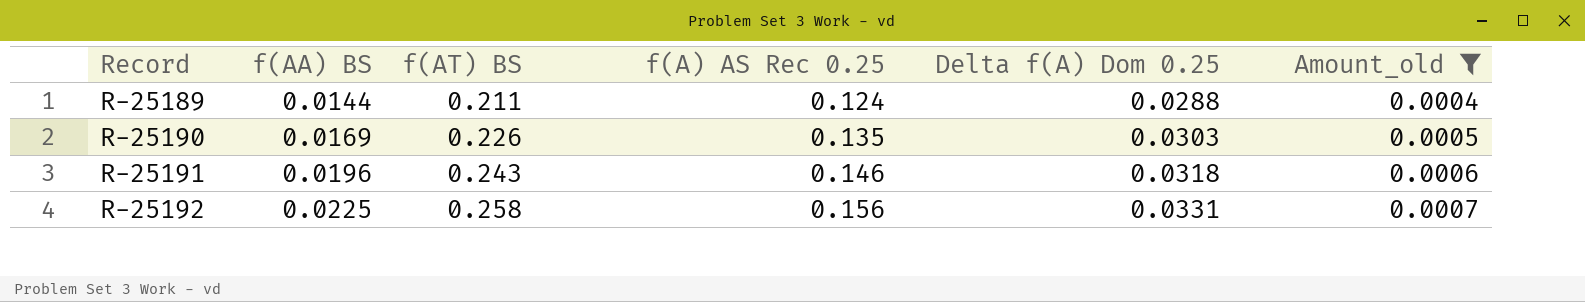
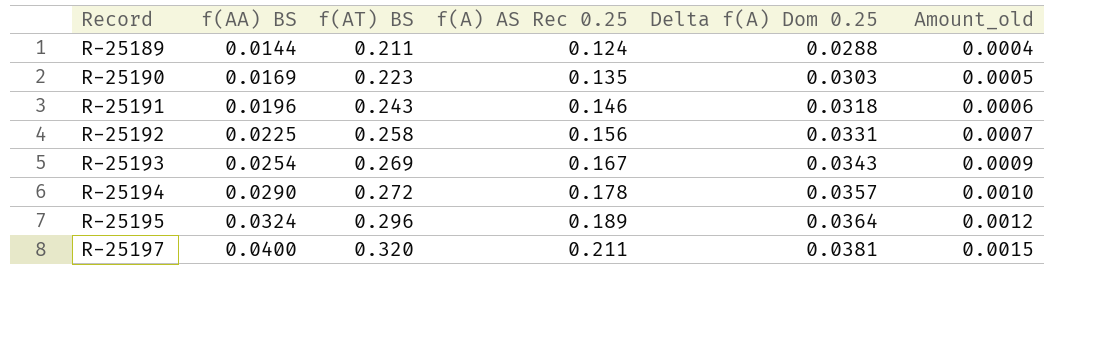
filter: Amount_old <= 0.0007 -> none
R-25190 | f(AT) BS: 0.226 -> 0.223

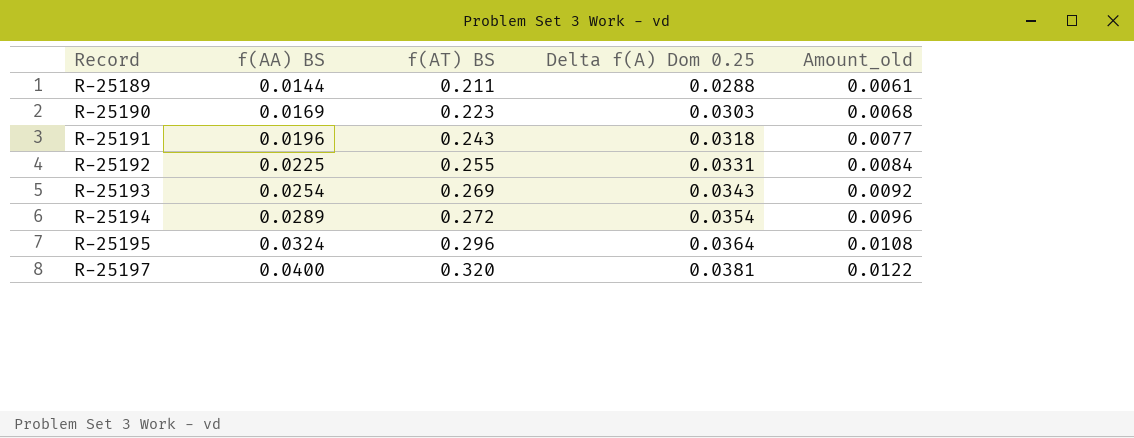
column f(A) AS Rec 0.25 | position: 4 -> none
column Amount_old | formula: [f(AA) BS] * [Delta f(A) Dom 0.25] -> [f(AT) BS] * [Delta f(A) Dom 0.25]
R-25192 | f(AT) BS: 0.258 -> 0.255
R-25194 | f(AA) BS: 0.0290 -> 0.0289
R-25194 | Delta f(A) Dom 0.25: 0.0357 -> 0.0354

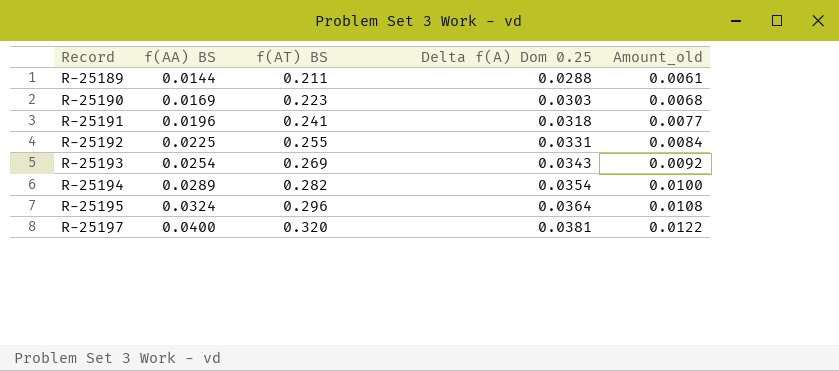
R-25191 | f(AT) BS: 0.243 -> 0.241
R-25194 | f(AT) BS: 0.272 -> 0.282
R-25194 | Amount_old: 0.0096 -> 0.0100

